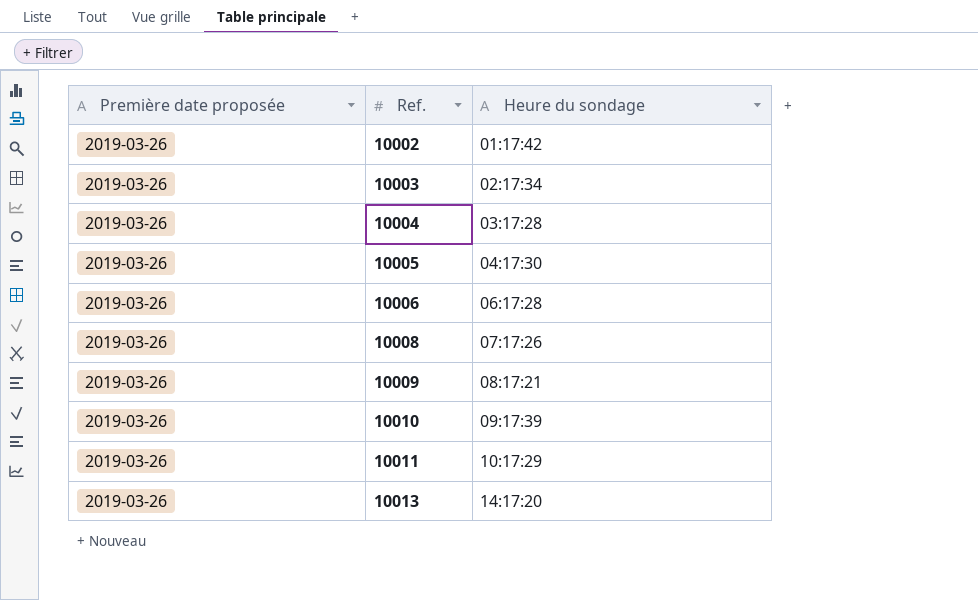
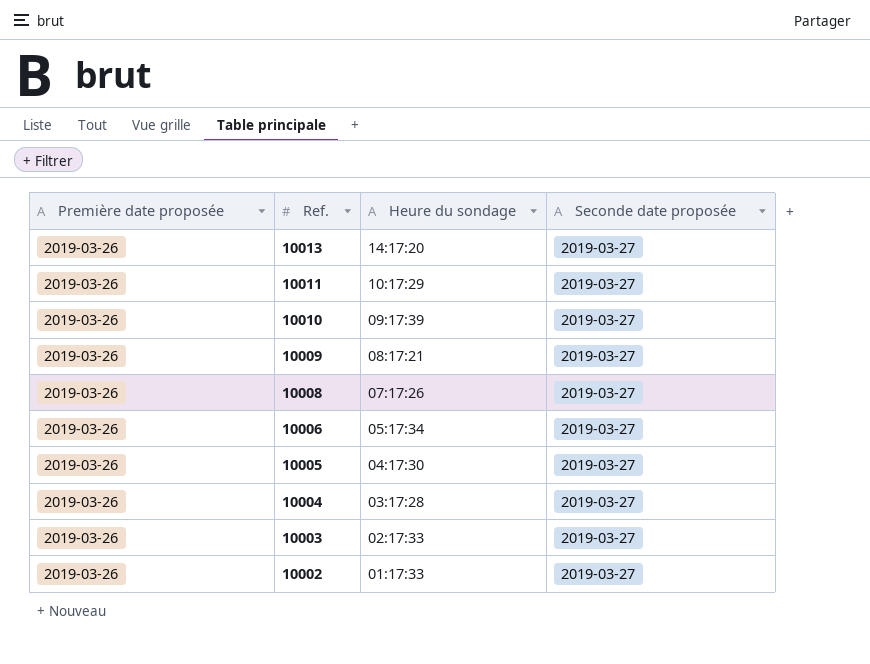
row order: Ref. ascending -> Ref. descending
column Seconde date proposée | position: none -> 4
10006 | Heure du sondage: 06:17:28 -> 05:17:34
10003 | Heure du sondage: 02:17:34 -> 02:17:33
10002 | Heure du sondage: 01:17:42 -> 01:17:33

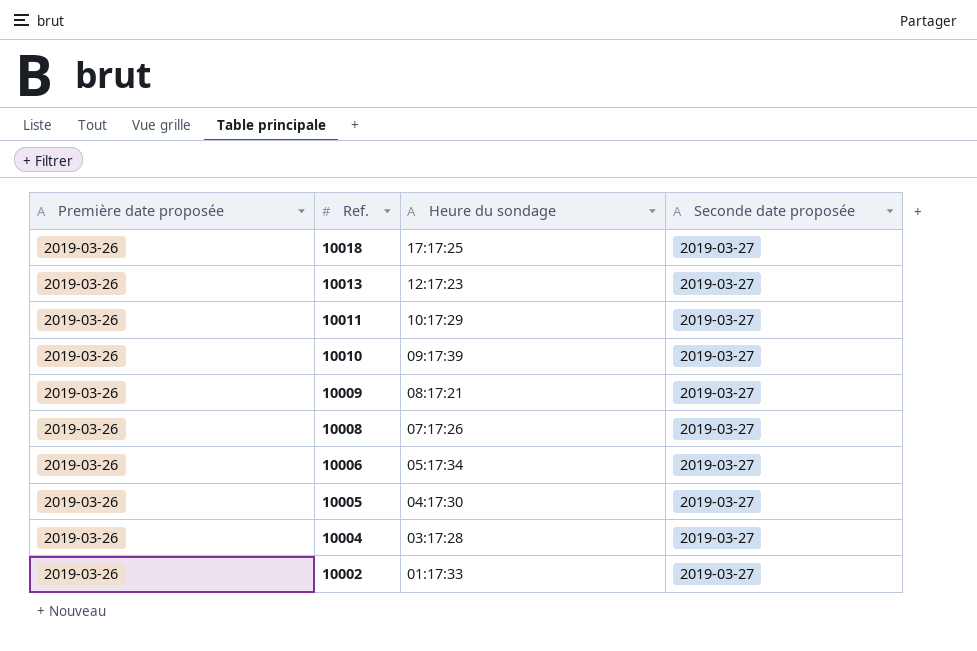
row 10003: 2019-03-26 | 02:17:33 | 2019-03-27 -> none
row 10018: none -> 2019-03-26 | 17:17:25 | 2019-03-27
10013 | Heure du sondage: 14:17:20 -> 12:17:23

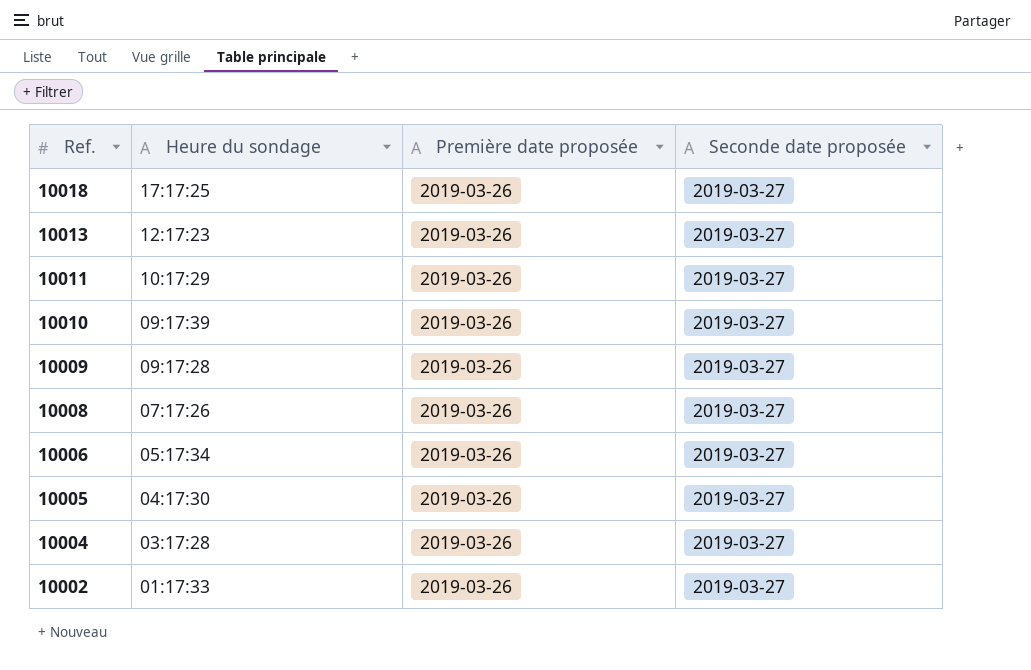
column Première date proposée | position: 1 -> 3
10009 | Heure du sondage: 08:17:21 -> 09:17:28

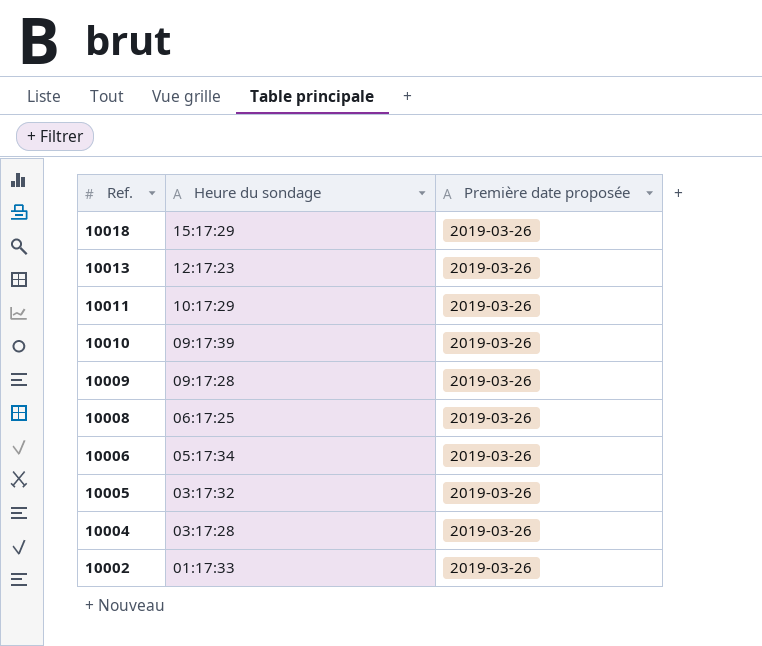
column Seconde date proposée | position: 4 -> none
10018 | Heure du sondage: 17:17:25 -> 15:17:29
10008 | Heure du sondage: 07:17:26 -> 06:17:25
10005 | Heure du sondage: 04:17:30 -> 03:17:32

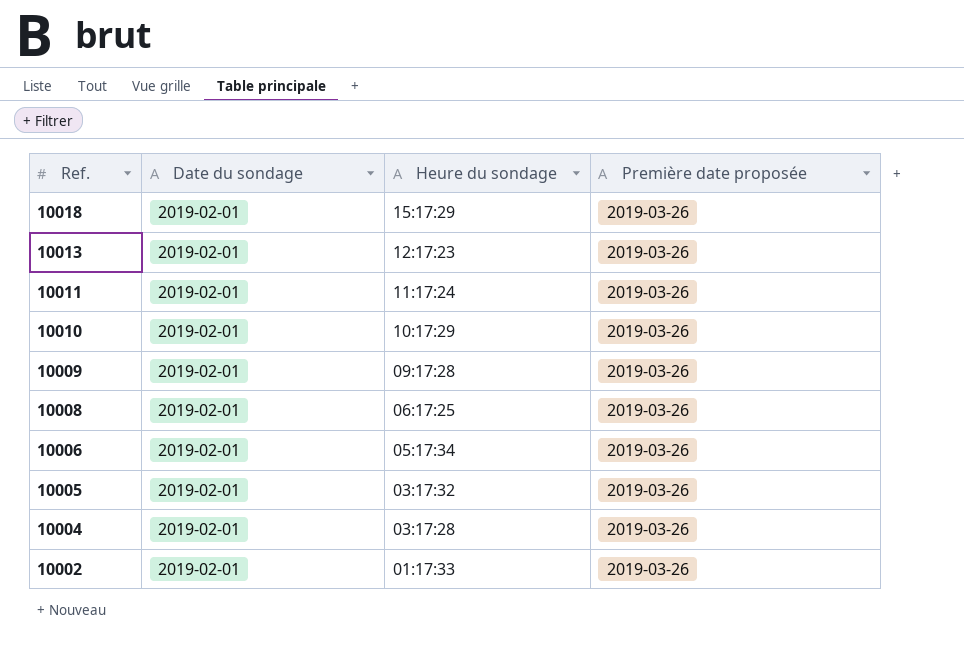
column Date du sondage | position: none -> 2
10011 | Heure du sondage: 10:17:29 -> 11:17:24
10010 | Heure du sondage: 09:17:39 -> 10:17:29

